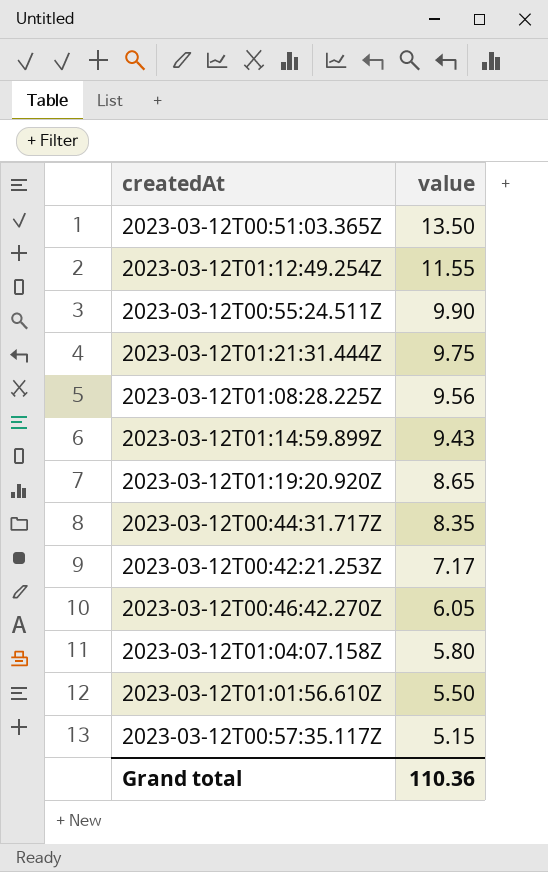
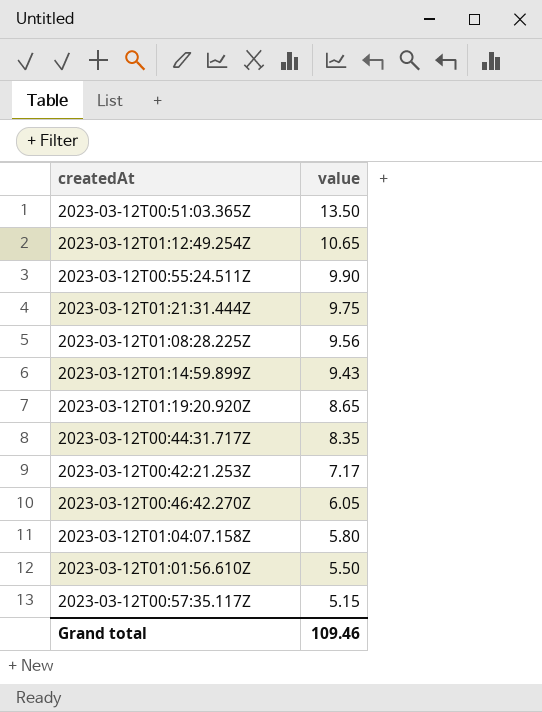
2023-03-12T01:12:49.254Z | value: 11.55 -> 10.65
Grand total | value: 110.36 -> 109.46

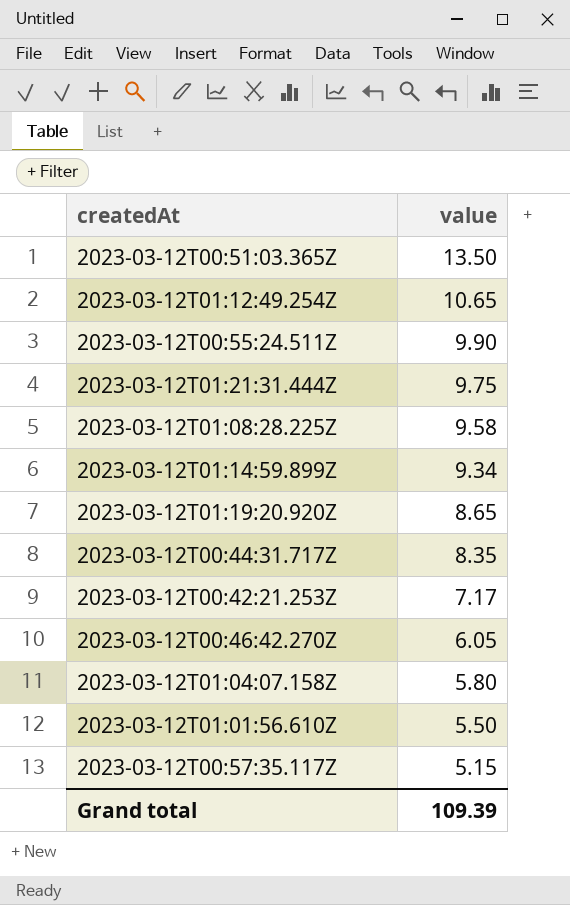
2023-03-12T01:08:28.225Z | value: 9.56 -> 9.58
2023-03-12T01:14:59.899Z | value: 9.43 -> 9.34
Grand total | value: 109.46 -> 109.39

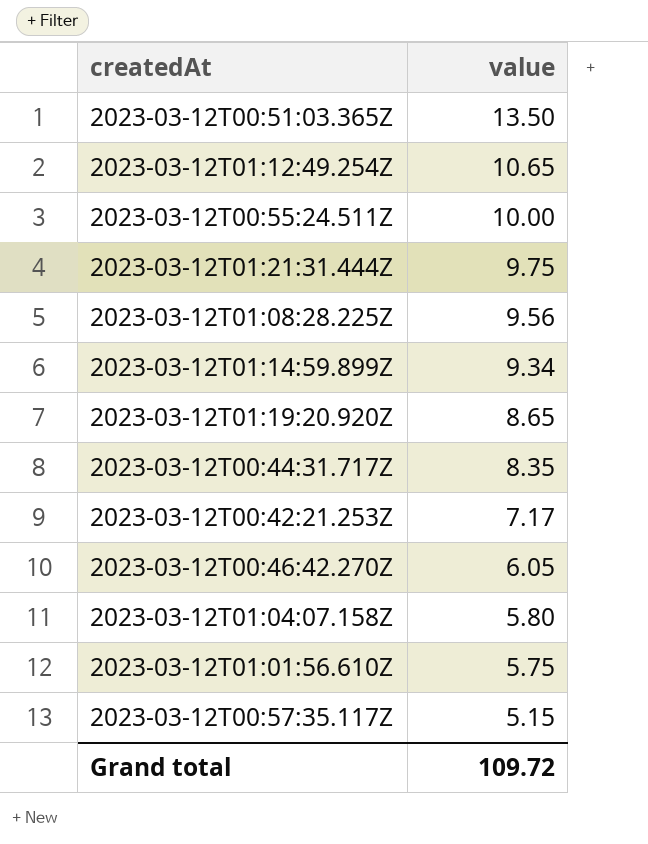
2023-03-12T00:55:24.511Z | value: 9.90 -> 10.00
2023-03-12T01:08:28.225Z | value: 9.58 -> 9.56
2023-03-12T01:01:56.610Z | value: 5.50 -> 5.75
Grand total | value: 109.39 -> 109.72

